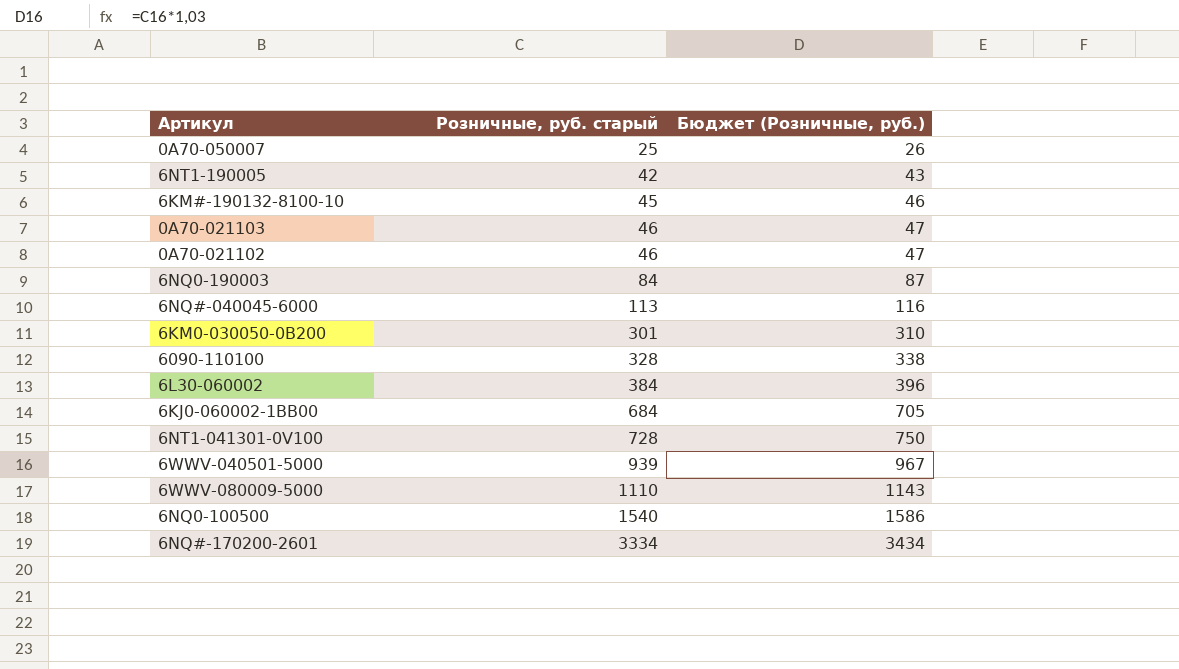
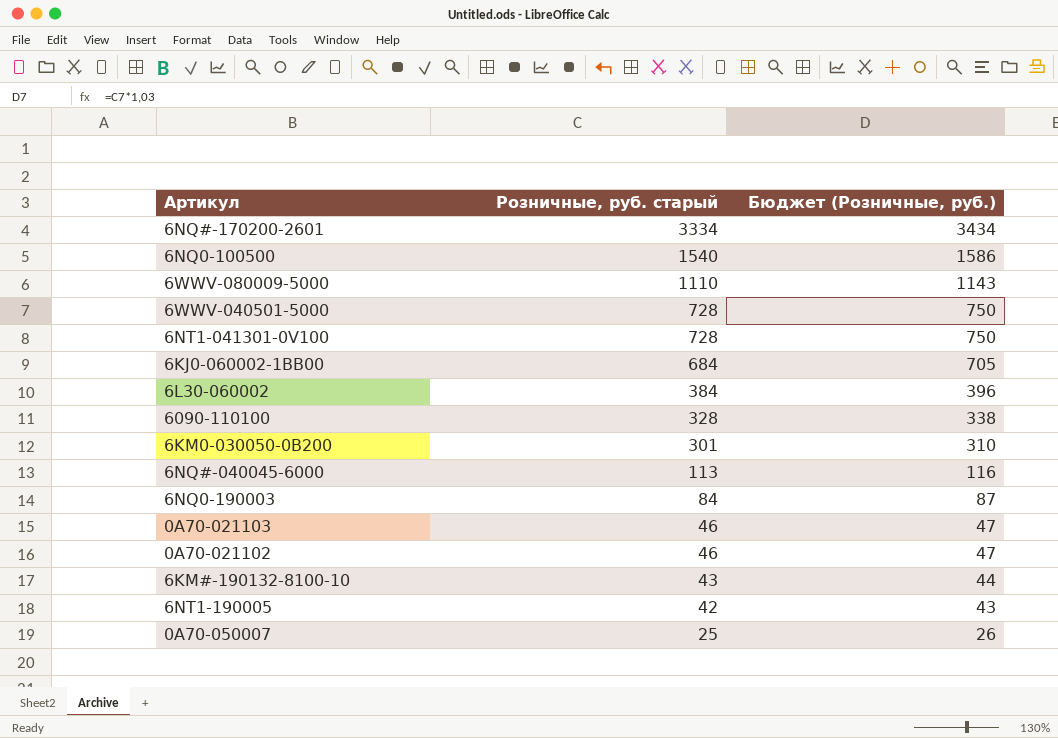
row order: Розничные, руб. старый ascending -> Розничные, руб. старый descending
6WWV-040501-5000 | Розничные, руб. старый: 939 -> 728
6WWV-040501-5000 | Бюджет (Розничные, руб.): 967 -> 750
6KM#-190132-8100-10 | Розничные, руб. старый: 45 -> 43
6KM#-190132-8100-10 | Бюджет (Розничные, руб.): 46 -> 44

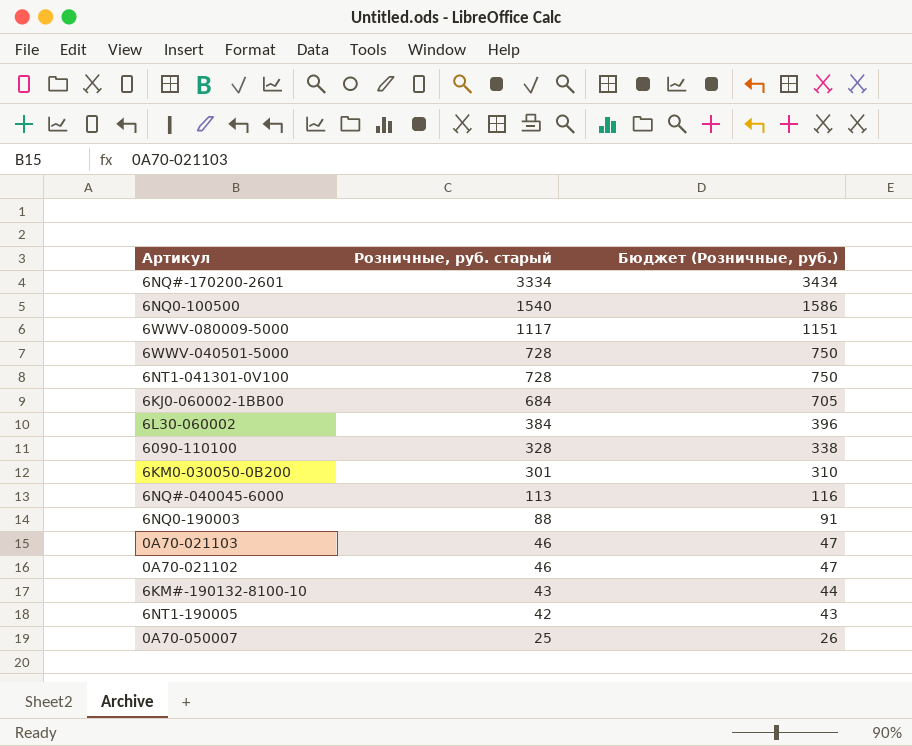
6WWV-080009-5000 | Розничные, руб. старый: 1110 -> 1117
6WWV-080009-5000 | Бюджет (Розничные, руб.): 1143 -> 1151
6NQ0-190003 | Розничные, руб. старый: 84 -> 88
6NQ0-190003 | Бюджет (Розничные, руб.): 87 -> 91

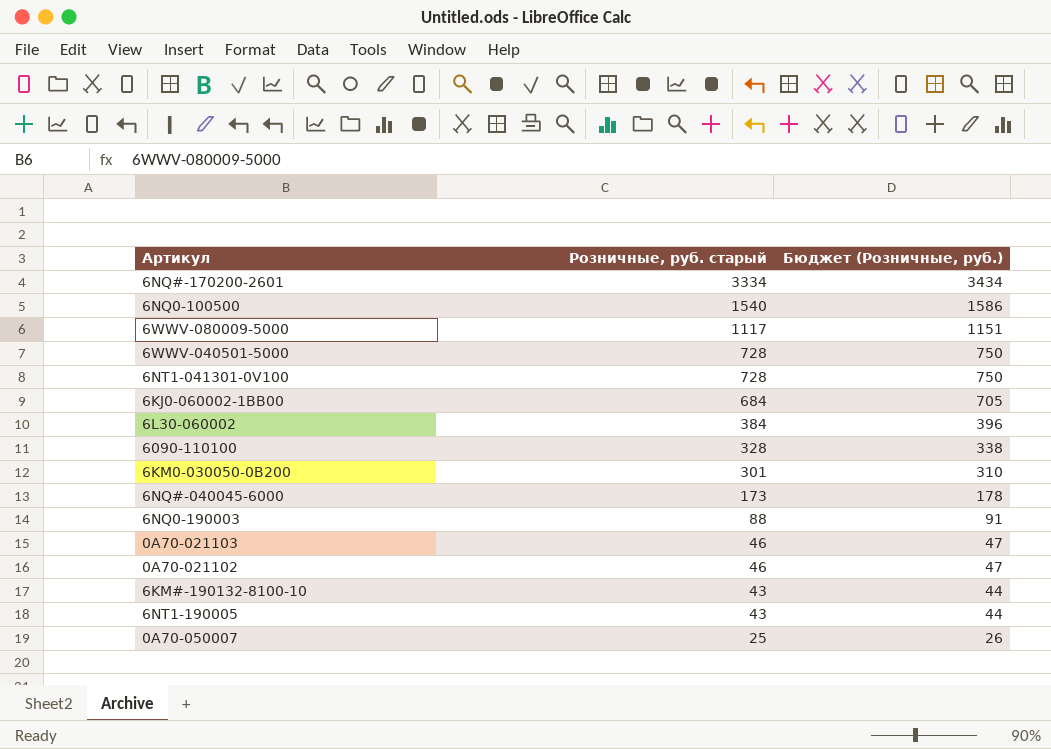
6NQ#-040045-6000 | Розничные, руб. старый: 113 -> 173
6NQ#-040045-6000 | Бюджет (Розничные, руб.): 116 -> 178
6NT1-190005 | Розничные, руб. старый: 42 -> 43
6NT1-190005 | Бюджет (Розничные, руб.): 43 -> 44

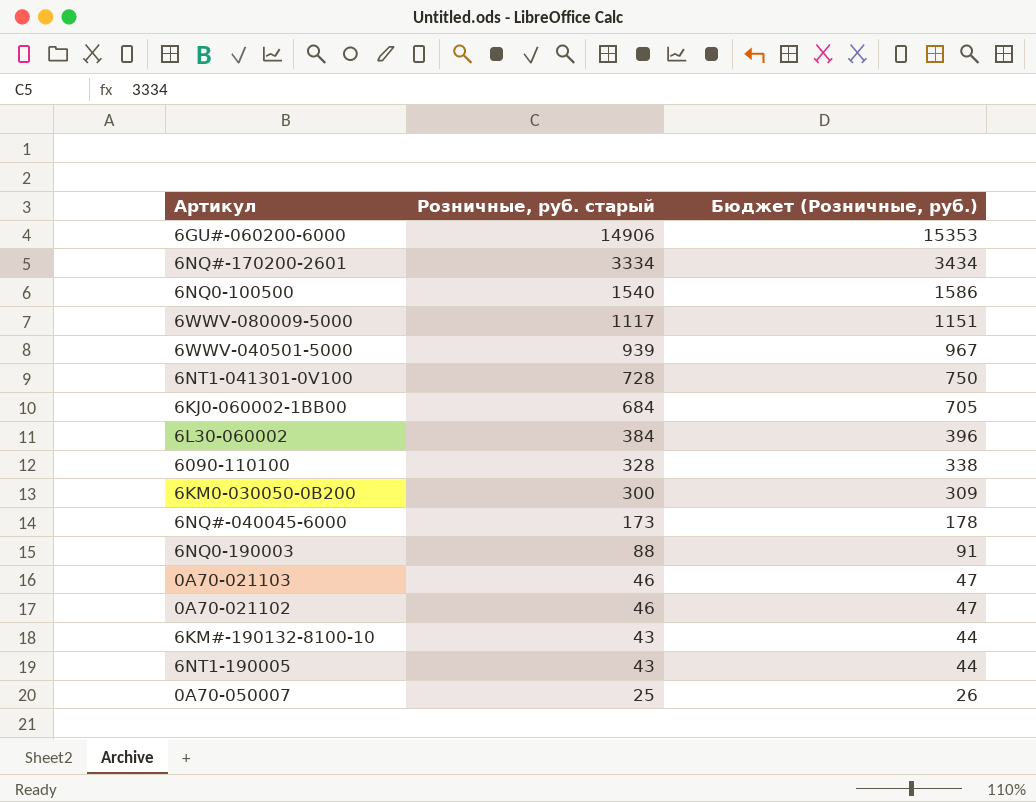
row 6GU#-060200-6000: none -> 14906 | 15353
6WWV-040501-5000 | Розничные, руб. старый: 728 -> 939
6WWV-040501-5000 | Бюджет (Розничные, руб.): 750 -> 967
6KM0-030050-0B200 | Розничные, руб. старый: 301 -> 300
6KM0-030050-0B200 | Бюджет (Розничные, руб.): 310 -> 309

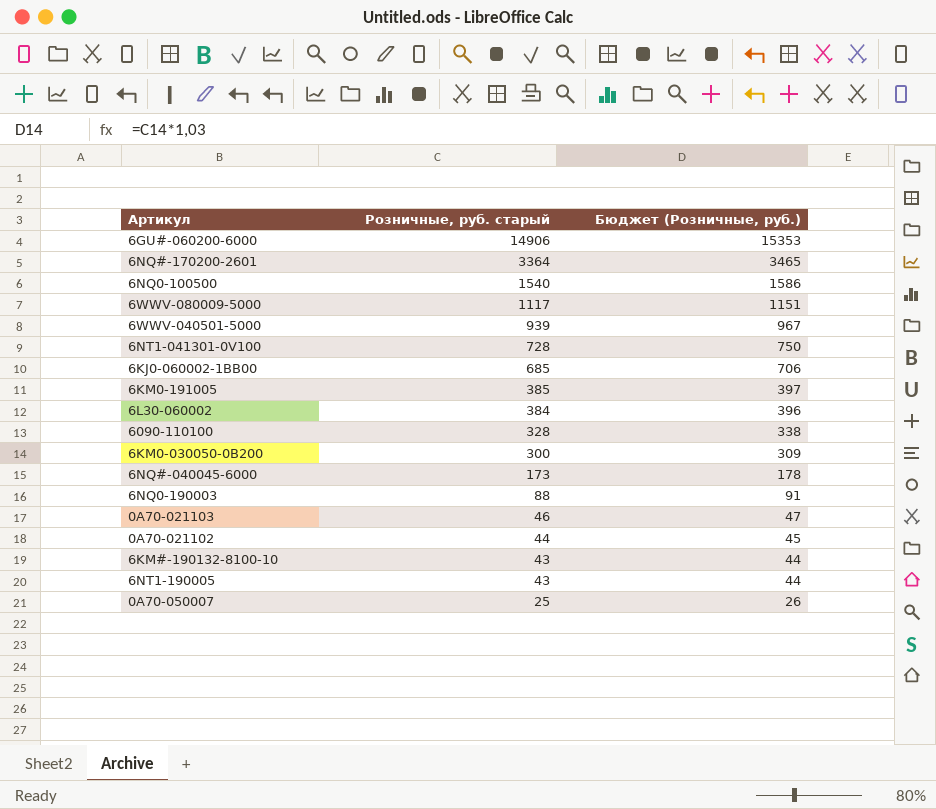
6NQ#-170200-2601 | Розничные, руб. старый: 3334 -> 3364
6NQ#-170200-2601 | Бюджет (Розничные, руб.): 3434 -> 3465
6KJ0-060002-1BB00 | Розничные, руб. старый: 684 -> 685
6KJ0-060002-1BB00 | Бюджет (Розничные, руб.): 705 -> 706
row 6KM0-191005: none -> 385 | 397
0A70-021102 | Розничные, руб. старый: 46 -> 44
0A70-021102 | Бюджет (Розничные, руб.): 47 -> 45

